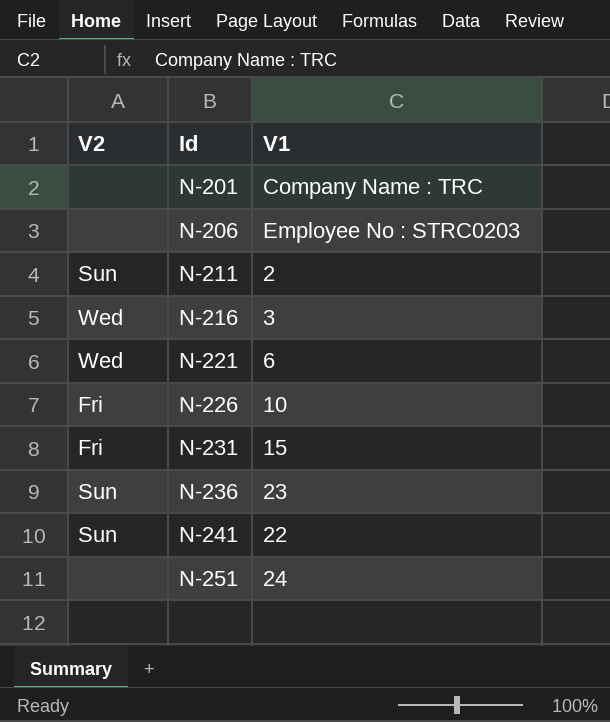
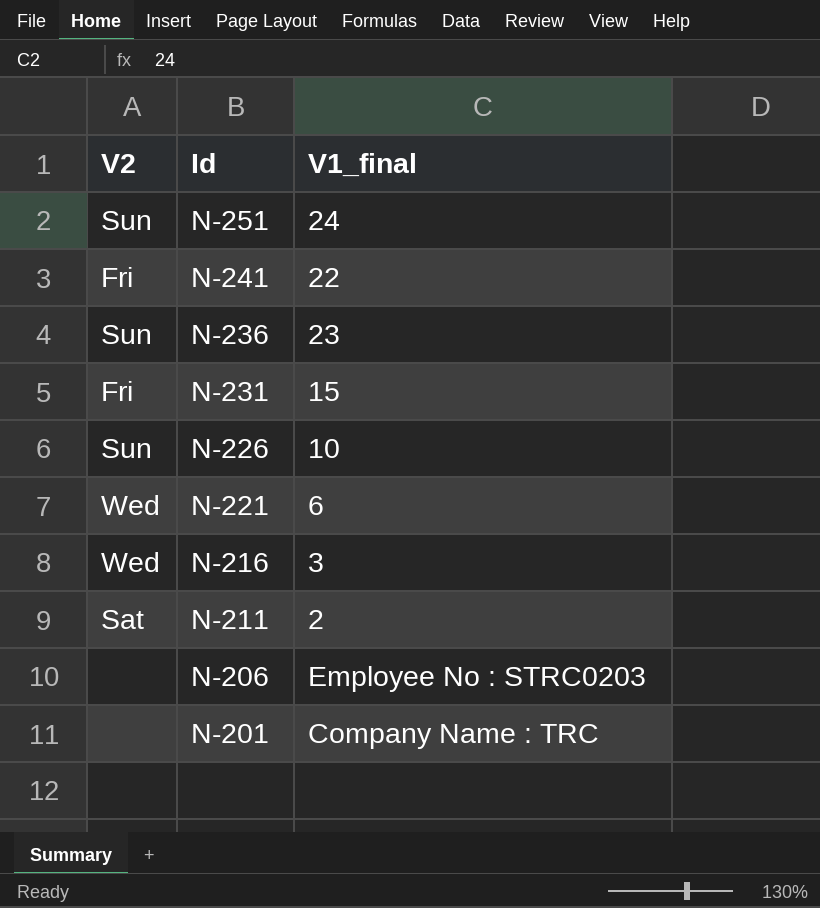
row order: Id ascending -> Id descending
column name: V1 -> V1_final
N-251 | V2: none -> Sun
N-241 | V2: Sun -> Fri
N-226 | V2: Fri -> Sun
N-211 | V2: Sun -> Sat

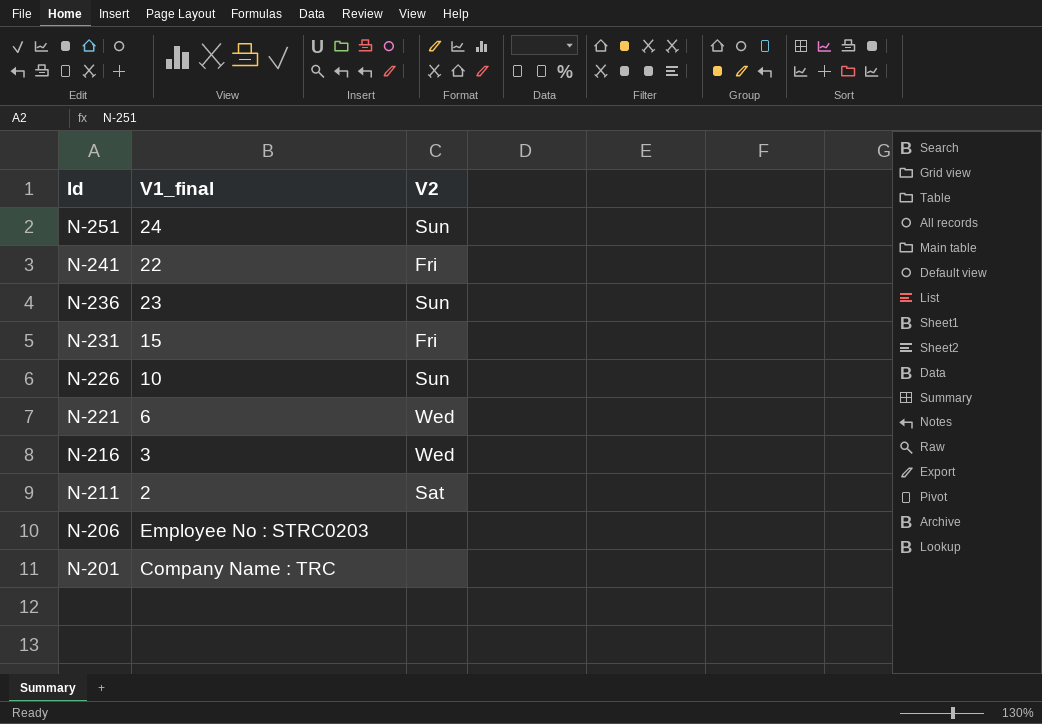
column V2 | position: 1 -> 3

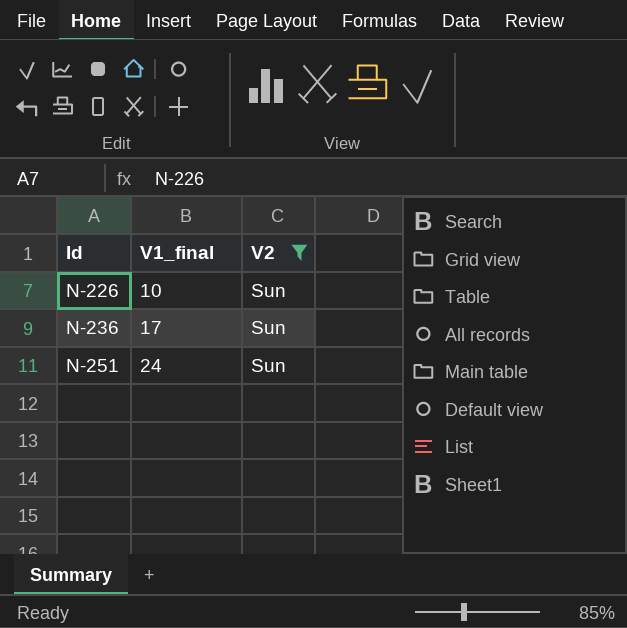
filter: none -> V2 = Sun
row order: Id descending -> Id ascending
N-236 | V1_final: 23 -> 17

